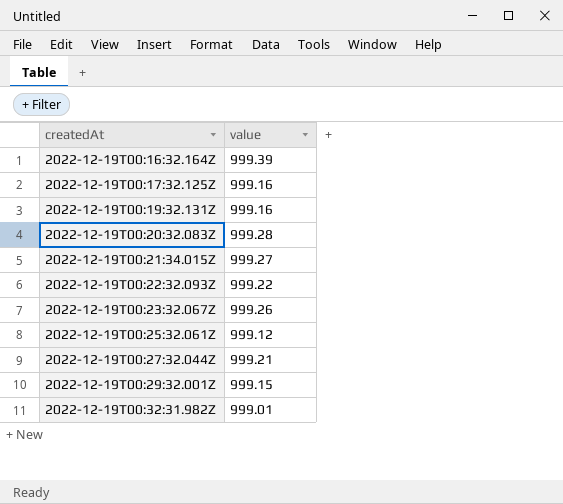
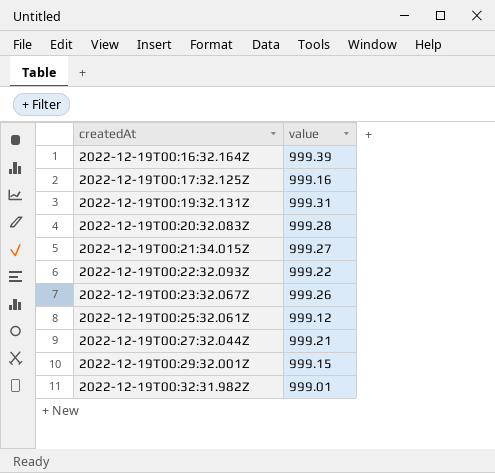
2022-12-19T00:19:32.131Z | value: 999.16 -> 999.31

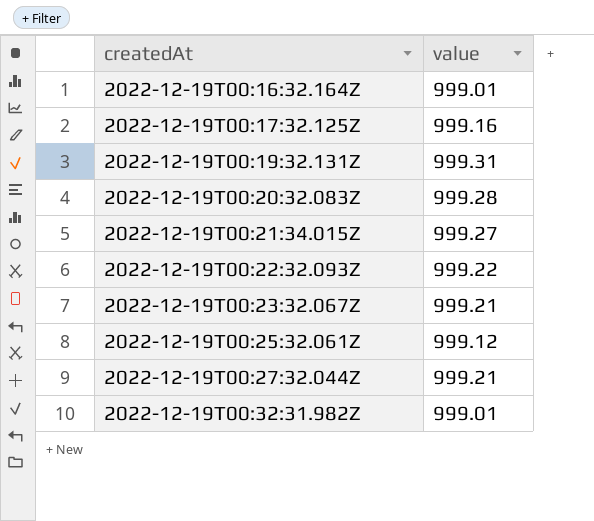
row 2022-12-19T00:29:32.001Z: 999.15 -> none
2022-12-19T00:16:32.164Z | value: 999.39 -> 999.01
2022-12-19T00:23:32.067Z | value: 999.26 -> 999.21

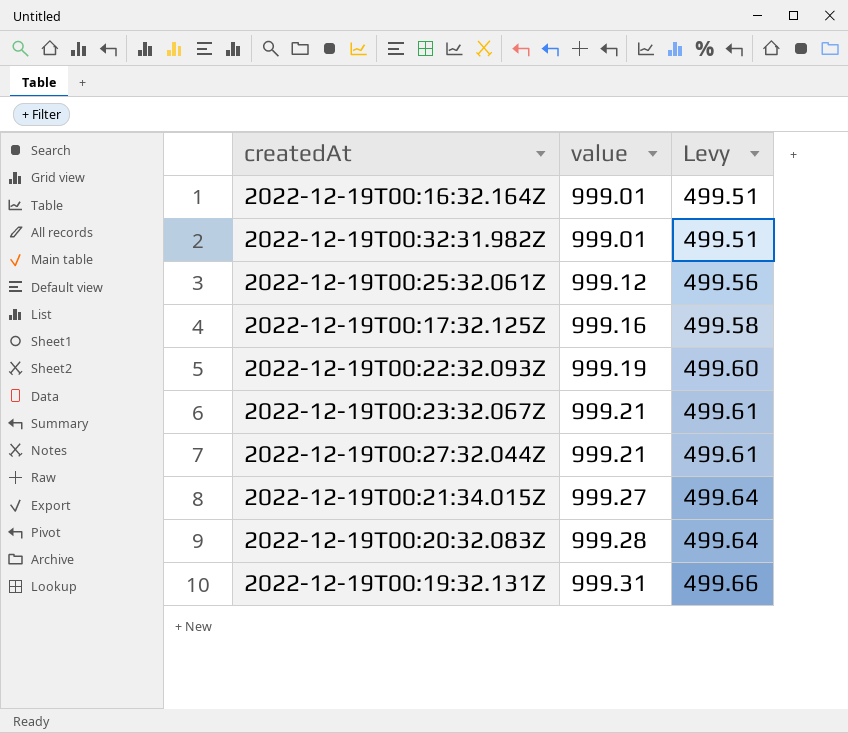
row order: createdAt ascending -> value ascending
column Levy | formula: none -> [value] * 0.5
2022-12-19T00:22:32.093Z | value: 999.22 -> 999.19

